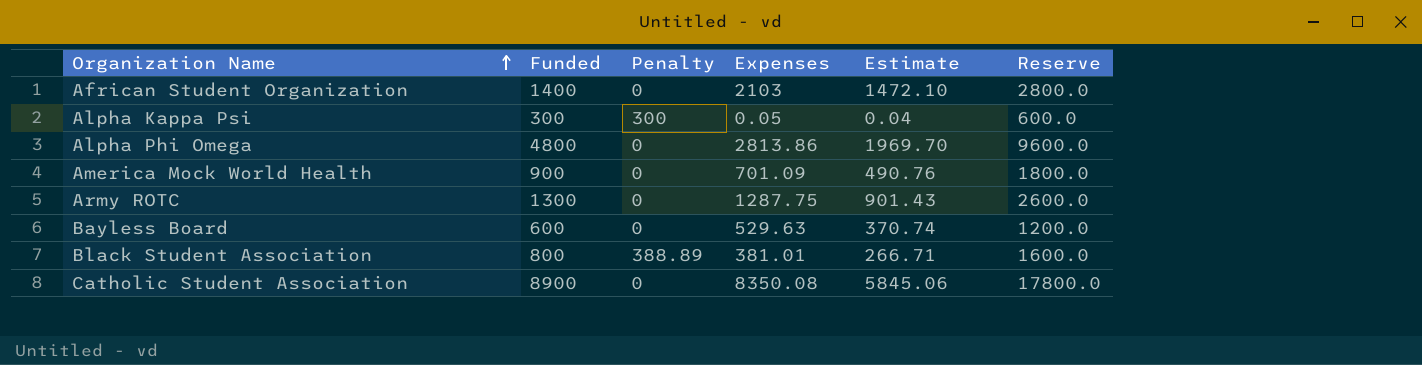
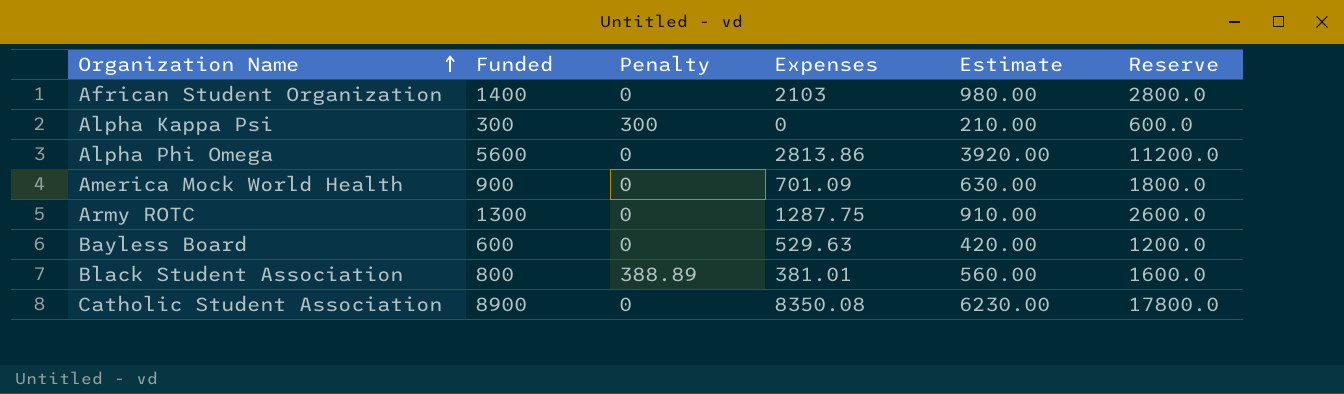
column Estimate | formula: [Expenses] * 0.7 -> [Funded] * 0.7
Alpha Kappa Psi | Expenses: 0.05 -> 0
Alpha Phi Omega | Funded: 4800 -> 5600
Alpha Phi Omega | Reserve: 9600.0 -> 11200.0

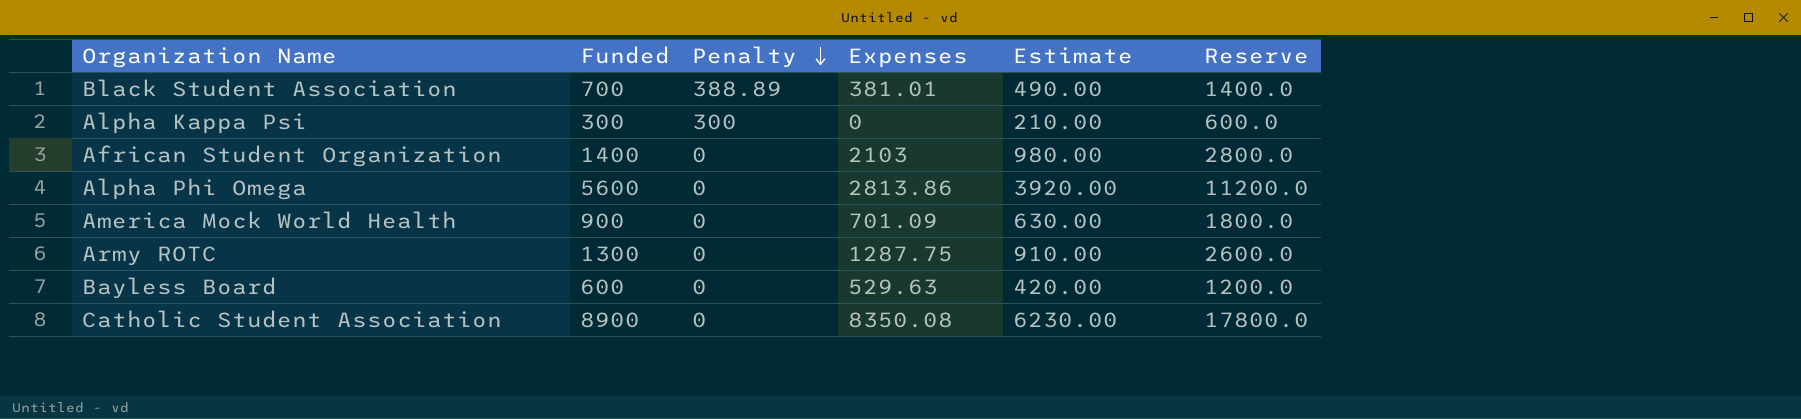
row order: Organization Name ascending -> Penalty descending
Black Student Association | Funded: 800 -> 700
Black Student Association | Estimate: 560.00 -> 490.00
Black Student Association | Reserve: 1600.0 -> 1400.0

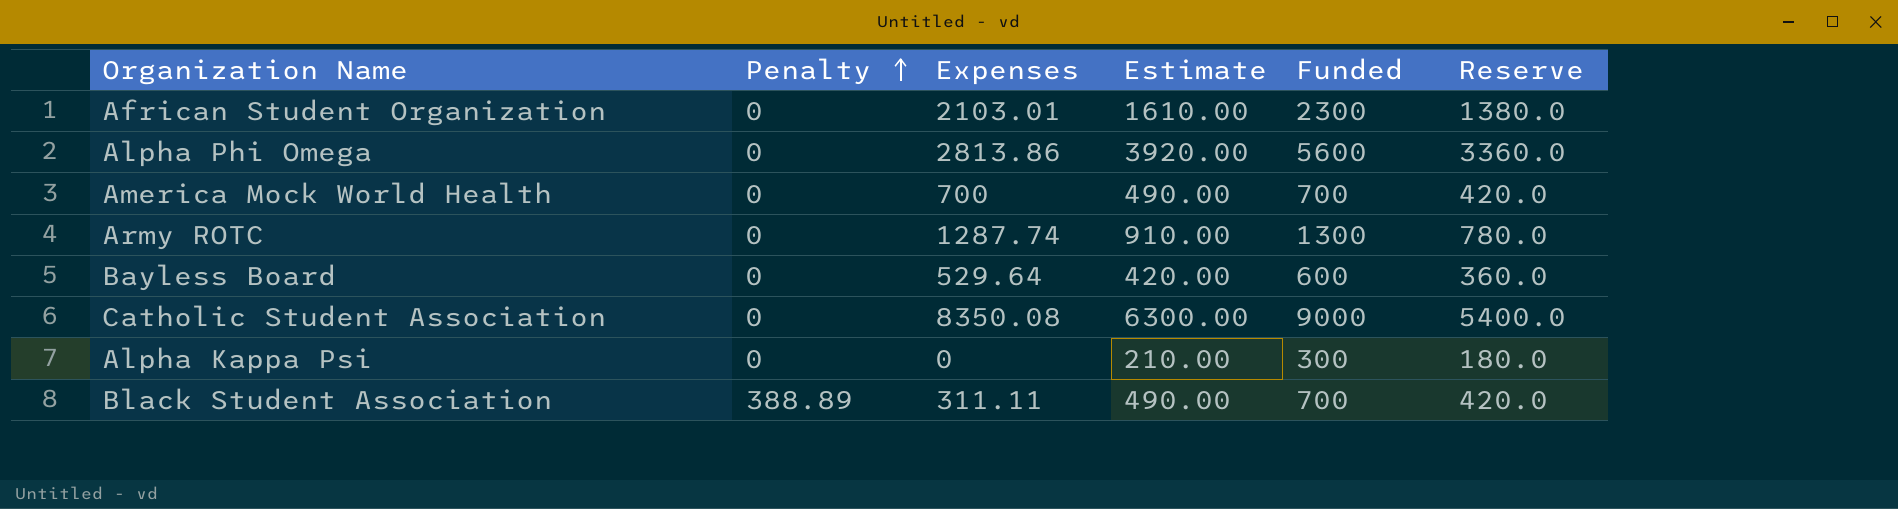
row order: Penalty descending -> Penalty ascending
column Funded | position: 2 -> 5
column Reserve | formula: [Funded] * 2 -> [Funded] * 0.6
African Student Organization | Expenses: 2103 -> 2103.01
African Student Organization | Estimate: 980.00 -> 1610.00
African Student Organization | Funded: 1400 -> 2300
America Mock World Health | Expenses: 701.09 -> 700
America Mock World Health | Estimate: 630.00 -> 490.00
America Mock World Health | Funded: 900 -> 700
Army ROTC | Expenses: 1287.75 -> 1287.74
Bayless Board | Expenses: 529.63 -> 529.64
Catholic Student Association | Estimate: 6230.00 -> 6300.00
Catholic Student Association | Funded: 8900 -> 9000
Alpha Kappa Psi | Penalty: 300 -> 0
Black Student Association | Expenses: 381.01 -> 311.11

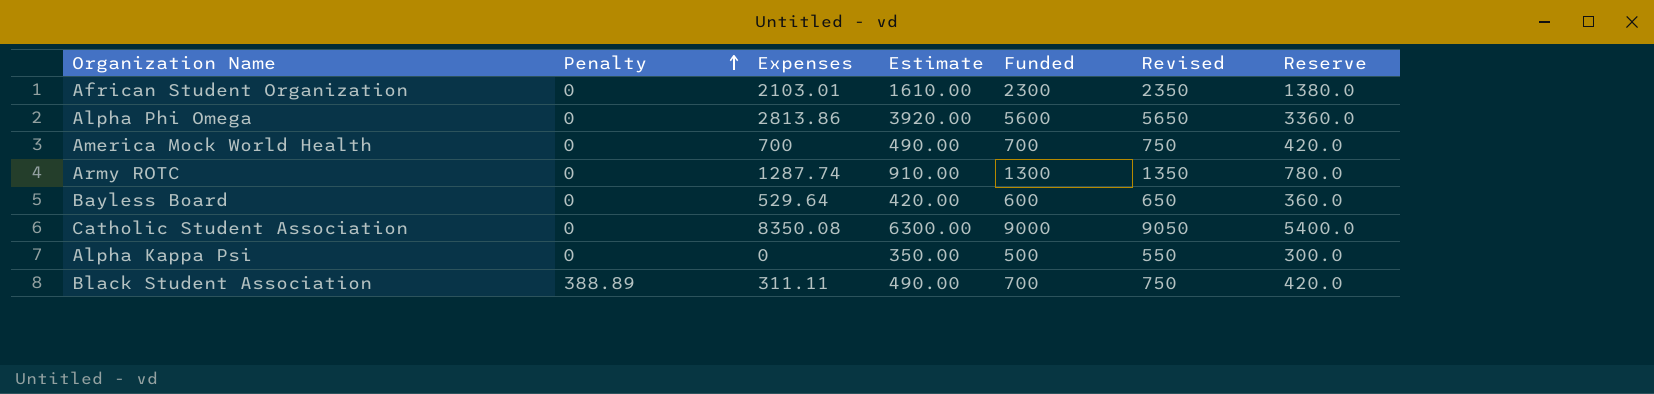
column Revised | formula: none -> [Funded] + 50
Alpha Kappa Psi | Estimate: 210.00 -> 350.00
Alpha Kappa Psi | Funded: 300 -> 500
Alpha Kappa Psi | Reserve: 180.0 -> 300.0

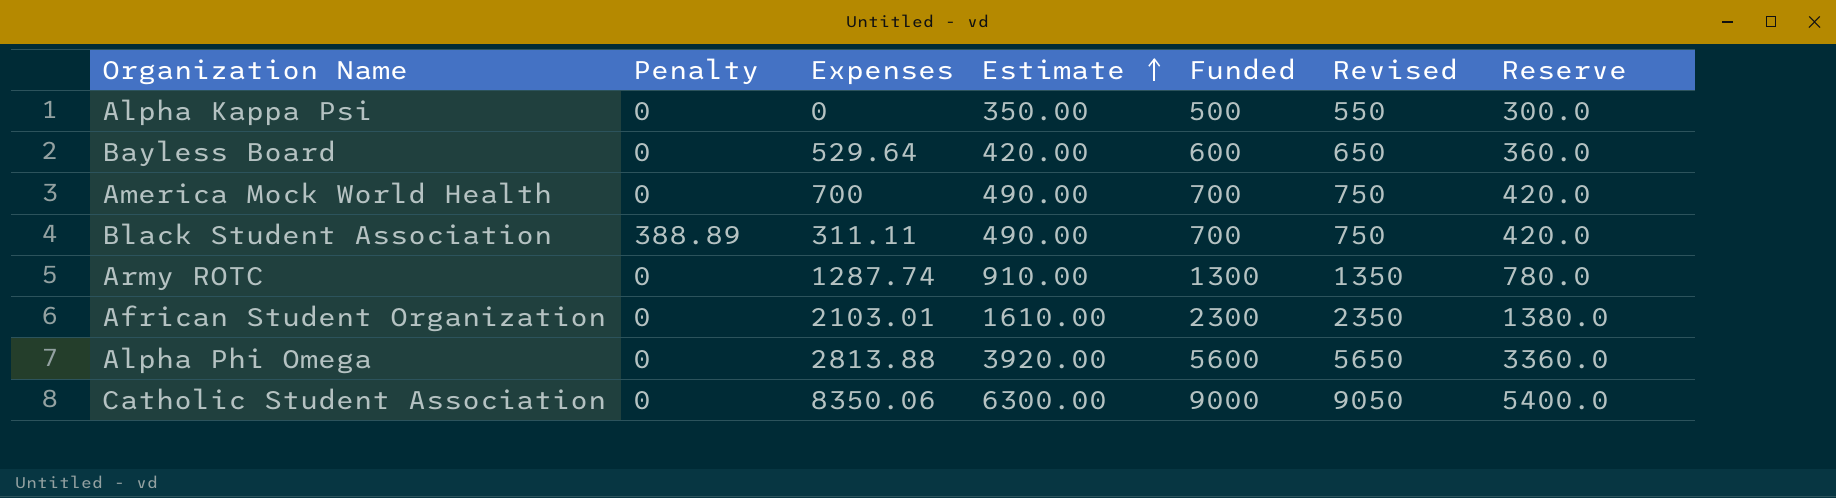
row order: Penalty ascending -> Estimate ascending
Alpha Phi Omega | Expenses: 2813.86 -> 2813.88
Catholic Student Association | Expenses: 8350.08 -> 8350.06

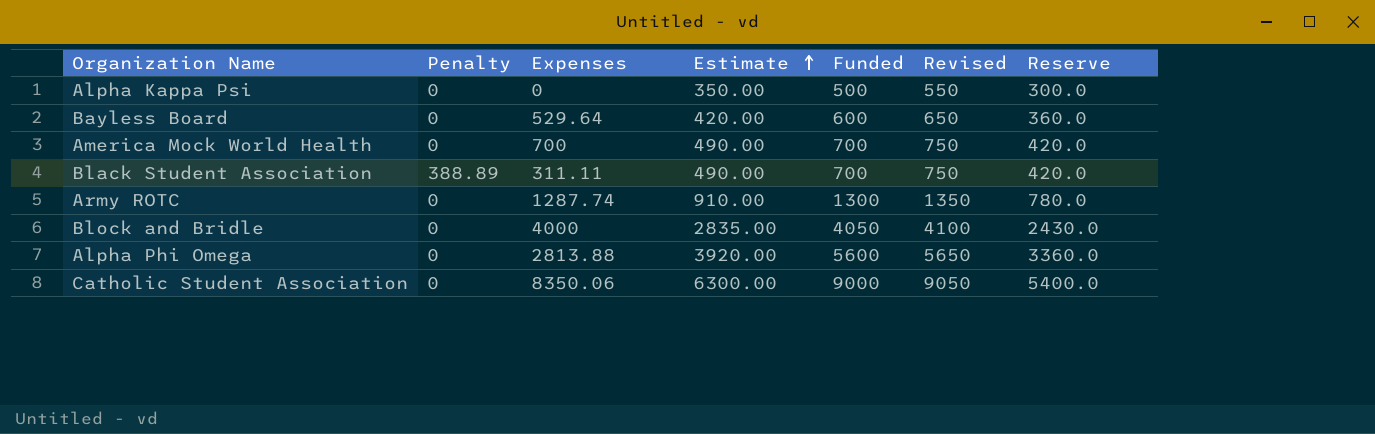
row African Student Organization: 0 | 2103.01 | 1610.00 | 2300 | 2350 | 1380.0 -> none
row Block and Bridle: none -> 0 | 4000 | 2835.00 | 4050 | 4100 | 2430.0

